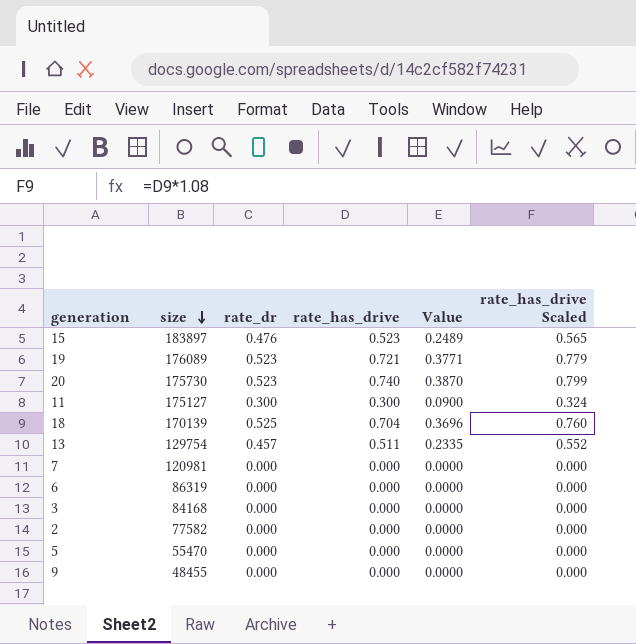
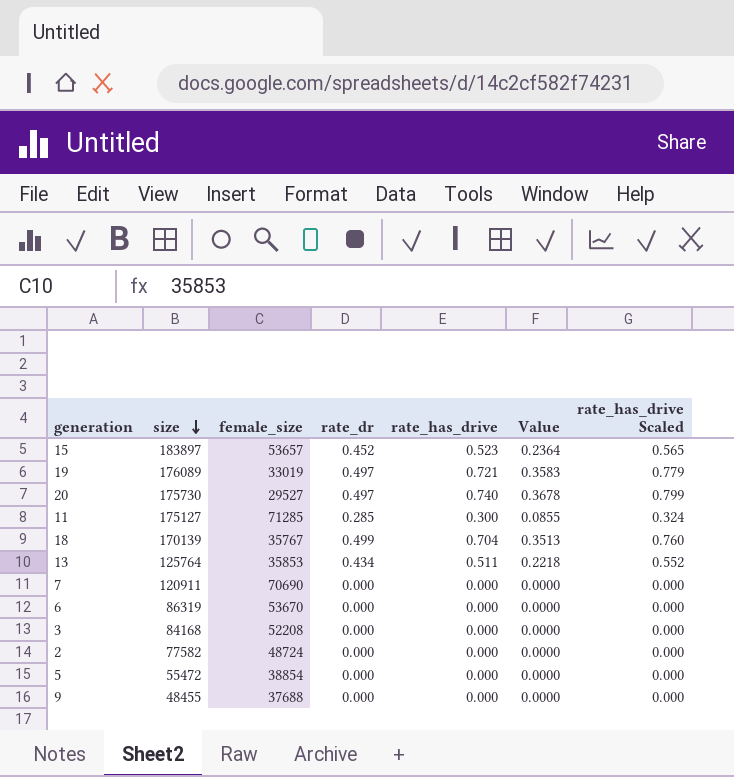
column female_size | position: none -> 3
15 | rate_dr: 0.476 -> 0.452
15 | Value: 0.2489 -> 0.2364
19 | rate_dr: 0.523 -> 0.497
19 | Value: 0.3771 -> 0.3583
20 | rate_dr: 0.523 -> 0.497
20 | Value: 0.3870 -> 0.3678
11 | rate_dr: 0.300 -> 0.285
11 | Value: 0.0900 -> 0.0855
18 | rate_dr: 0.525 -> 0.499
18 | Value: 0.3696 -> 0.3513
13 | size: 129754 -> 125764
13 | rate_dr: 0.457 -> 0.434
13 | Value: 0.2335 -> 0.2218
7 | size: 120981 -> 120911
5 | size: 55470 -> 55472

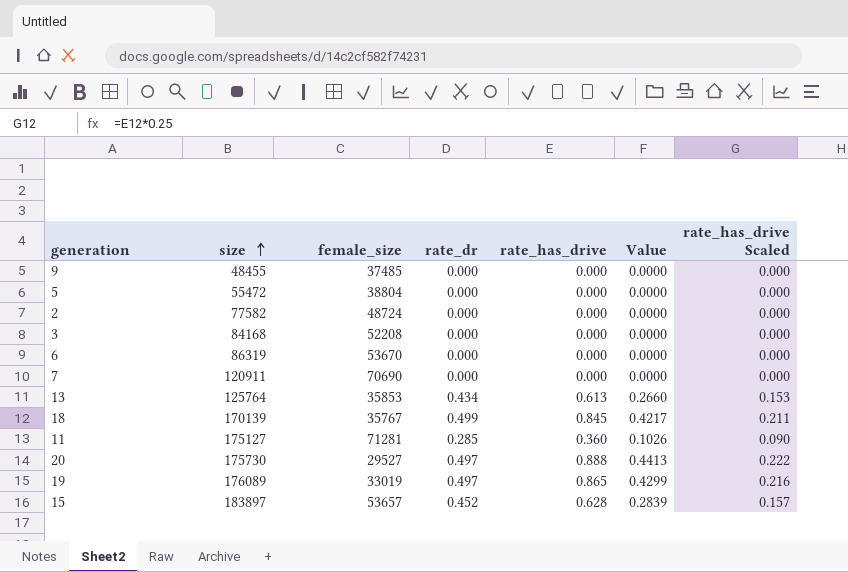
row order: size descending -> size ascending
column rate_has_drive Scaled | formula: [rate_has_drive] * 1.08 -> [rate_has_drive] * 0.25
9 | female_size: 37688 -> 37485
5 | female_size: 38854 -> 38804
13 | rate_has_drive: 0.511 -> 0.613
13 | Value: 0.2218 -> 0.2660
18 | rate_has_drive: 0.704 -> 0.845
18 | Value: 0.3513 -> 0.4217
11 | female_size: 71285 -> 71281
11 | rate_has_drive: 0.300 -> 0.360
11 | Value: 0.0855 -> 0.1026
20 | rate_has_drive: 0.740 -> 0.888
20 | Value: 0.3678 -> 0.4413
19 | rate_has_drive: 0.721 -> 0.865
19 | Value: 0.3583 -> 0.4299
15 | rate_has_drive: 0.523 -> 0.628
15 | Value: 0.2364 -> 0.2839

